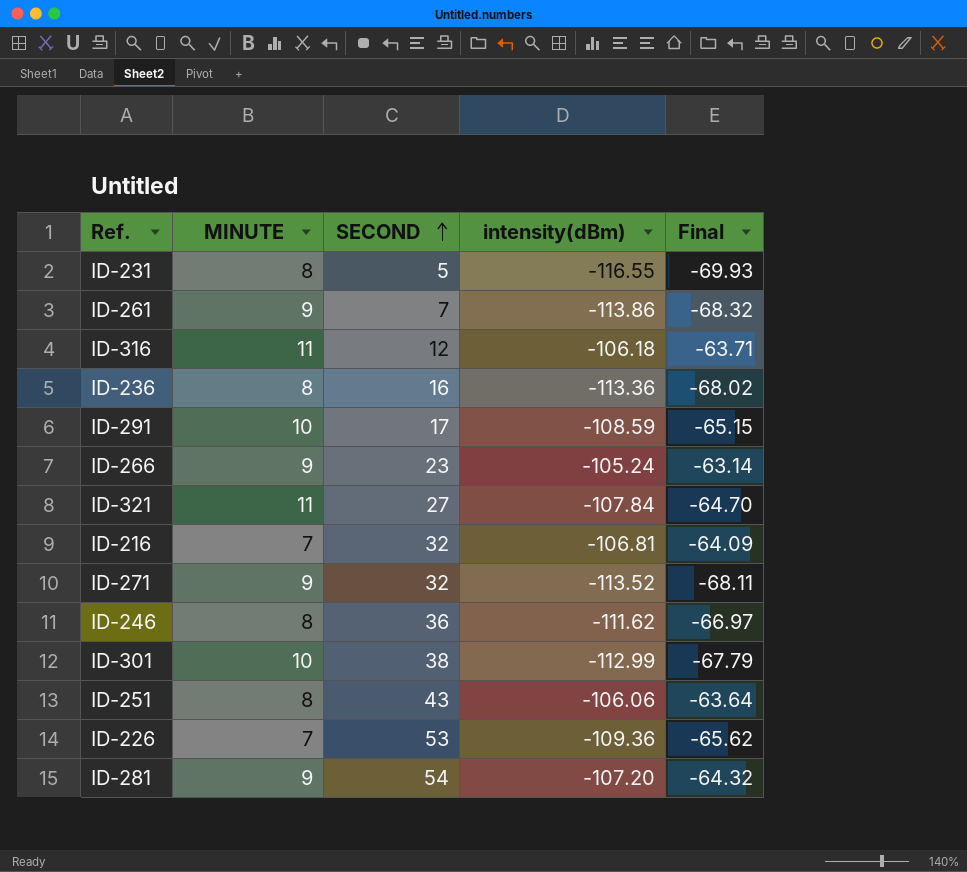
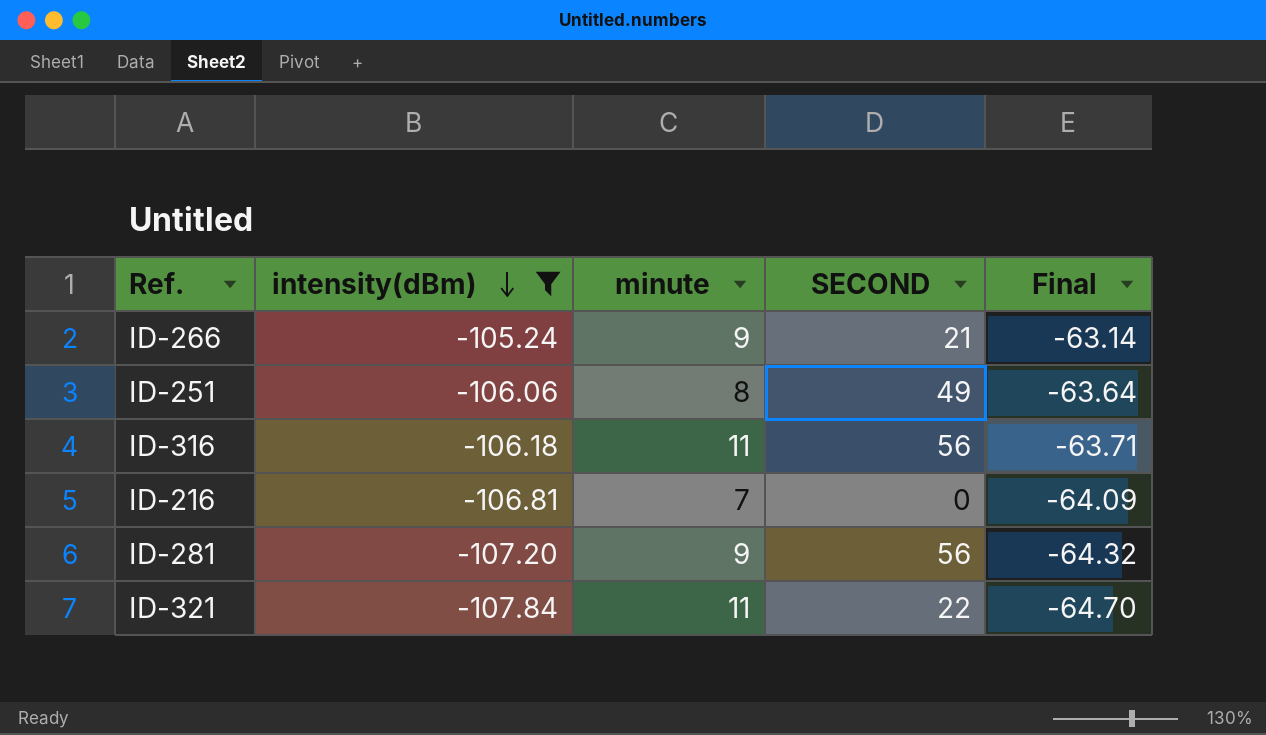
filter: none -> intensity(dBm) >= -107.84
row order: SECOND ascending -> intensity(dBm) descending
column intensity(dBm) | position: 4 -> 2
column name: MINUTE -> minute
ID-266 | SECOND: 23 -> 21
ID-251 | SECOND: 43 -> 49
ID-316 | SECOND: 12 -> 56
ID-216 | SECOND: 32 -> 0
ID-281 | SECOND: 54 -> 56
ID-321 | SECOND: 27 -> 22

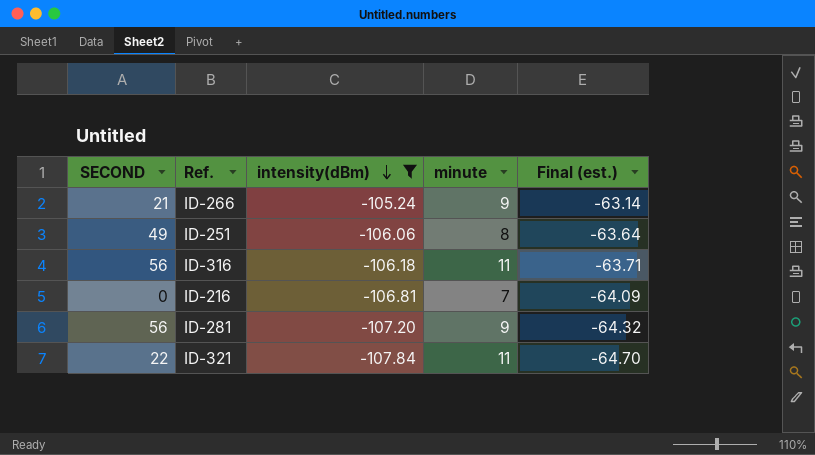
column SECOND | position: 4 -> 1
column name: Final -> Final (est.)

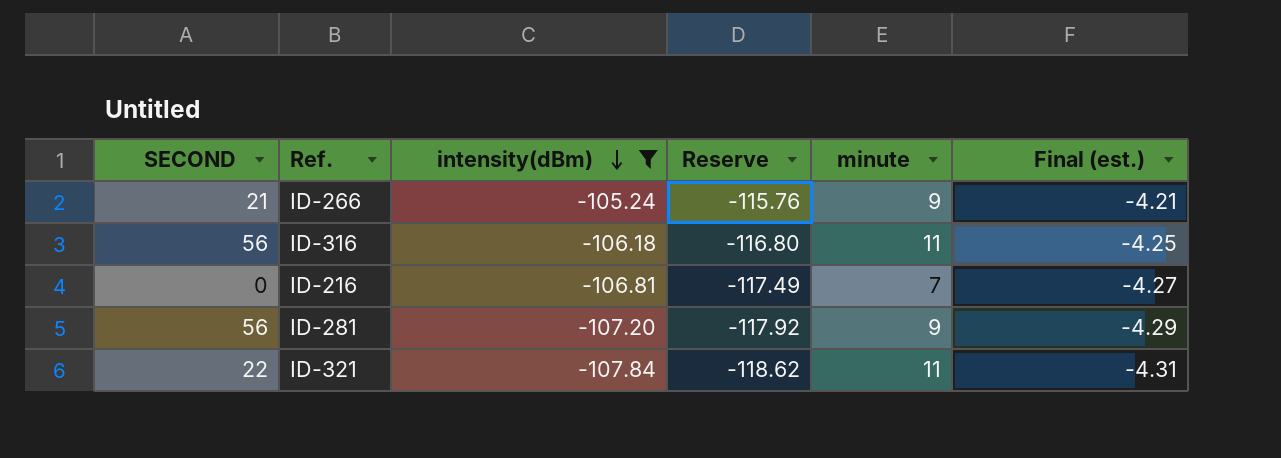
column Reserve | formula: none -> [intensity(dBm)] * 1.1
column Final (est.) | formula: [intensity(dBm)] * 0.6 -> [intensity(dBm)] * 0.04
row ID-251: 49 | -106.06 | 8 | -63.64 -> none

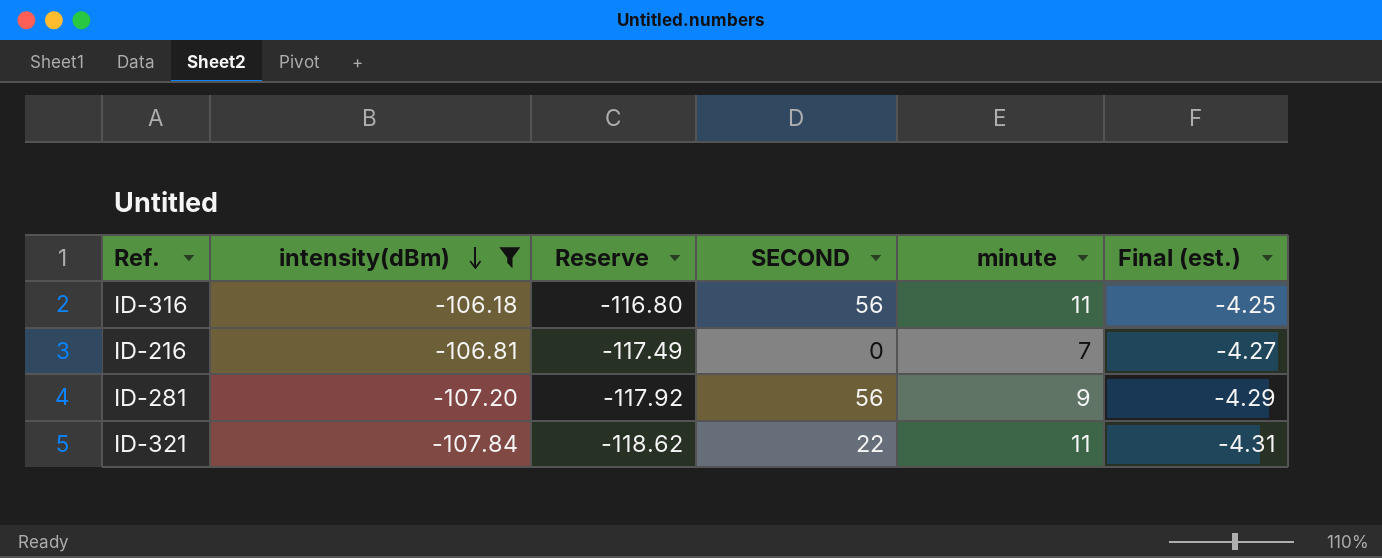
column SECOND | position: 1 -> 4
row ID-266: 21 | -105.24 | -115.76 | 9 | -4.21 -> none

